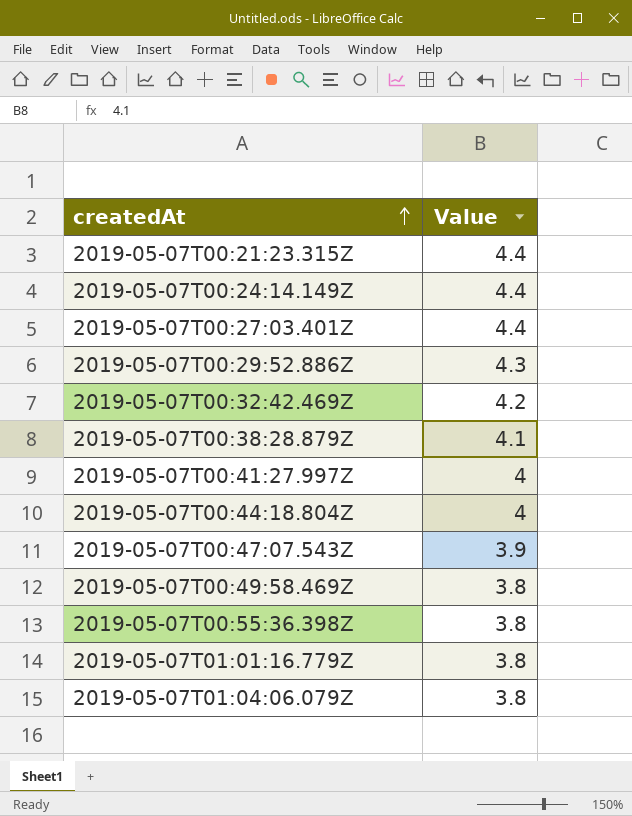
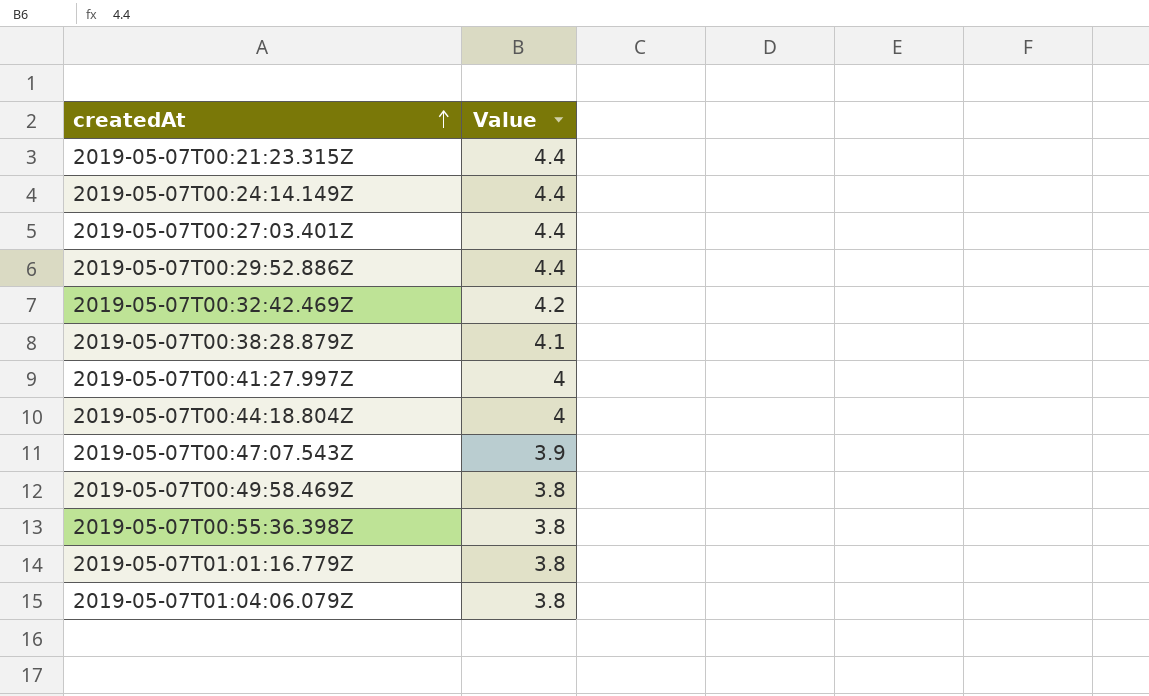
2019-05-07T00:29:52.886Z | Value: 4.3 -> 4.4

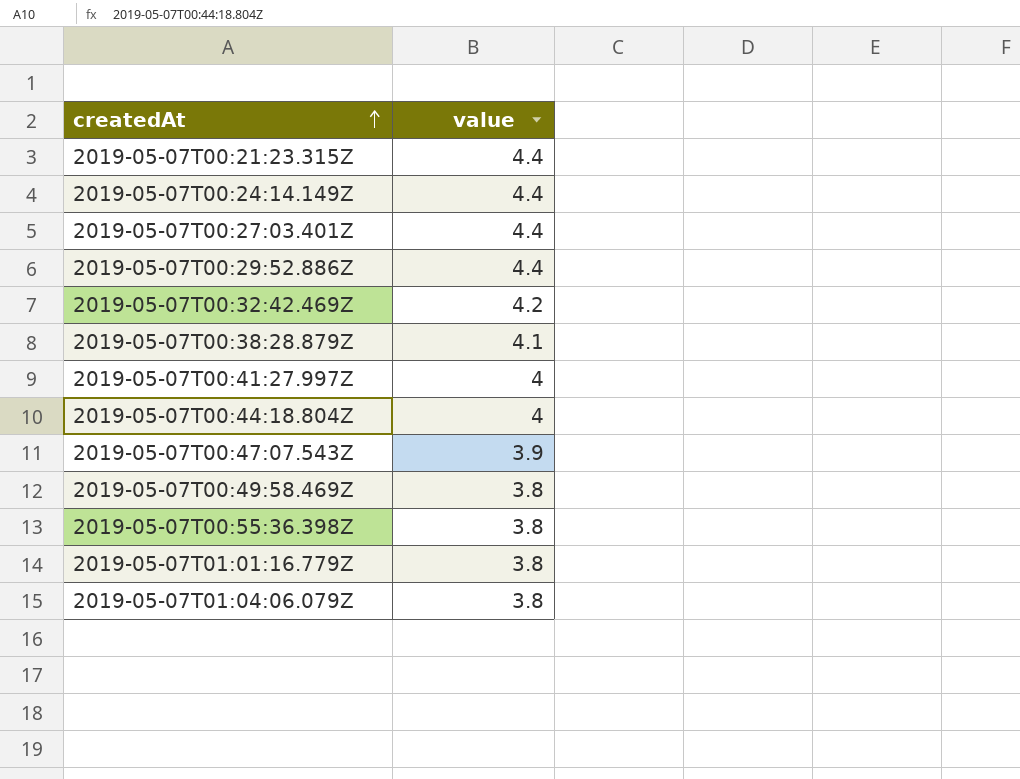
column name: Value -> value

